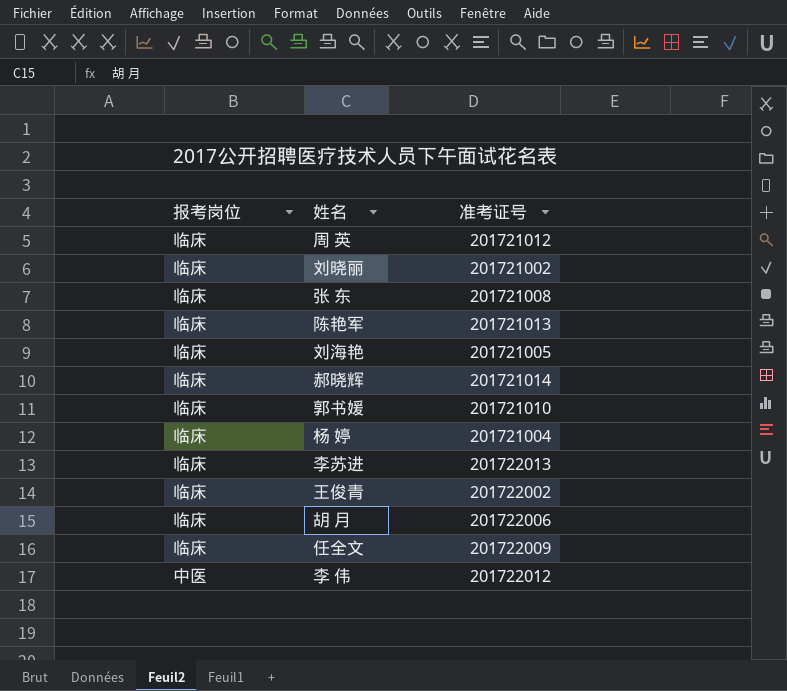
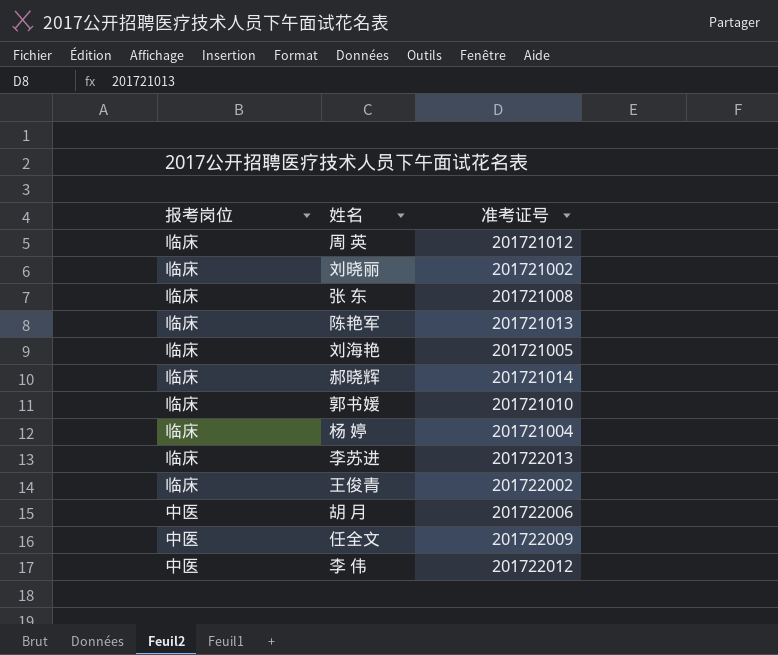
胡 月 | 报考岗位: 临床 -> 中医
任全文 | 报考岗位: 临床 -> 中医

